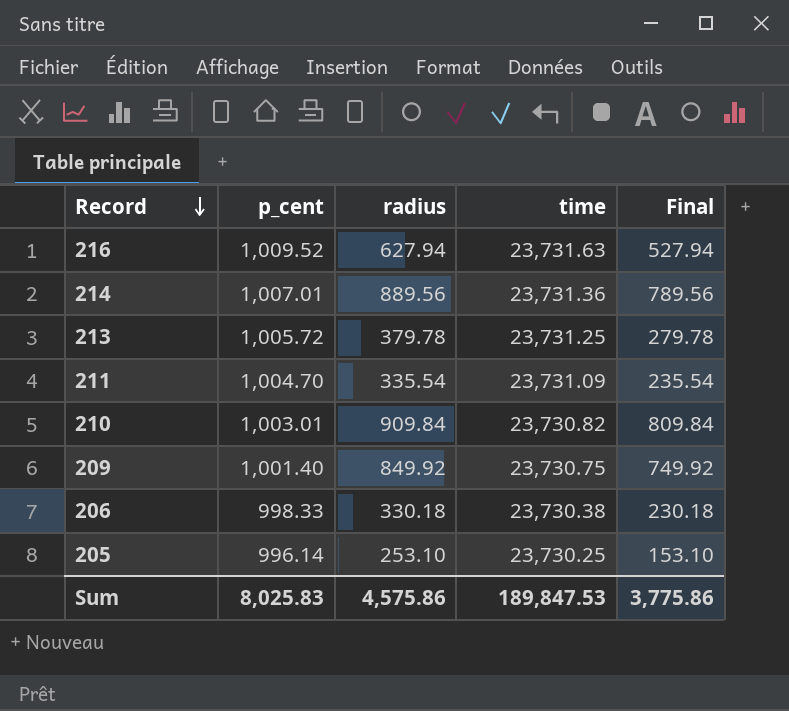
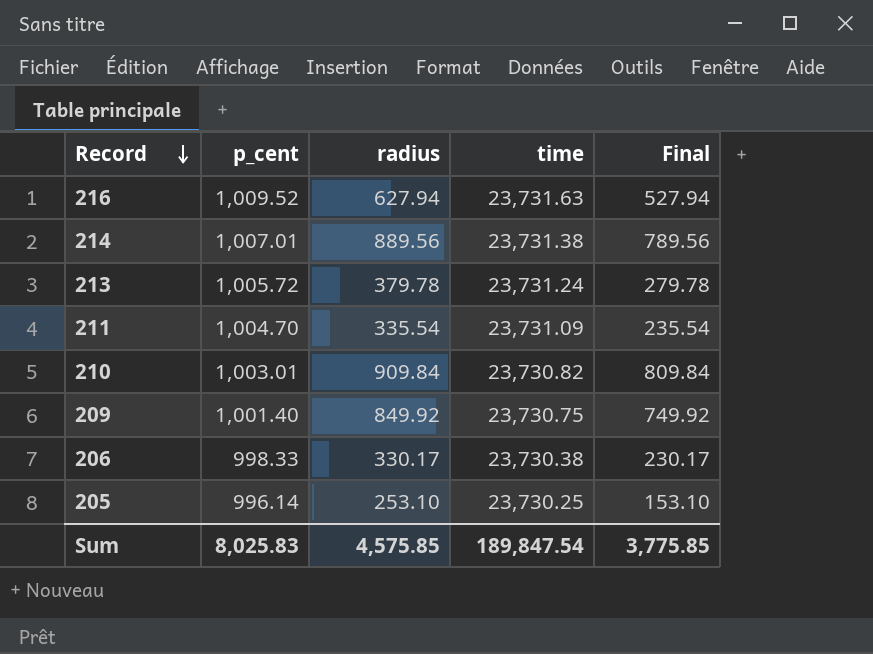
214 | time: 23,731.36 -> 23,731.38
213 | time: 23,731.25 -> 23,731.24
206 | radius: 330.18 -> 330.17
206 | Final: 230.18 -> 230.17
Sum | radius: 4,575.86 -> 4,575.85
Sum | time: 189,847.53 -> 189,847.54
Sum | Final: 3,775.86 -> 3,775.85

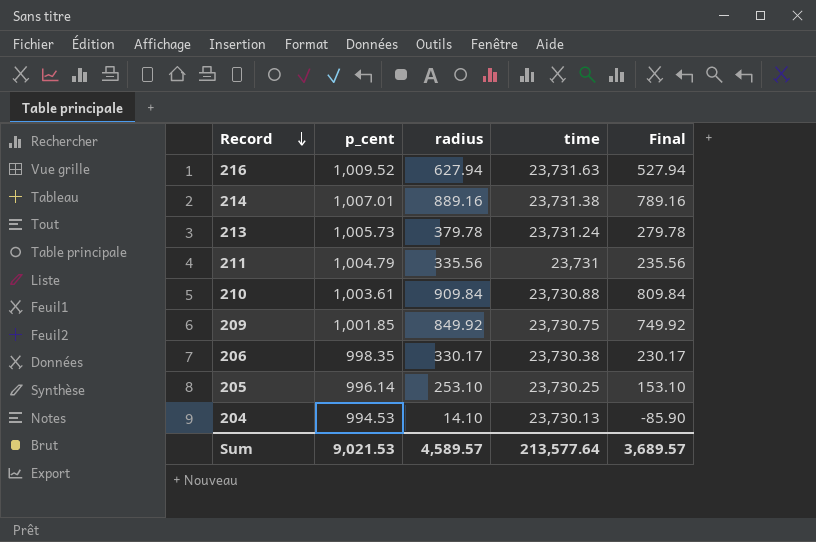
214 | radius: 889.56 -> 889.16
214 | Final: 789.56 -> 789.16
213 | p_cent: 1,005.72 -> 1,005.73
211 | p_cent: 1,004.70 -> 1,004.79
211 | radius: 335.54 -> 335.56
211 | time: 23,731.09 -> 23,731
211 | Final: 235.54 -> 235.56
210 | p_cent: 1,003.01 -> 1,003.61
210 | time: 23,730.82 -> 23,730.88
209 | p_cent: 1,001.40 -> 1,001.85
206 | p_cent: 998.33 -> 998.35
row 204: none -> 994.53 | 14.10 | 23,730.13 | -85.90
Sum | p_cent: 8,025.83 -> 9,021.53
Sum | radius: 4,575.85 -> 4,589.57
Sum | time: 189,847.54 -> 213,577.64
Sum | Final: 3,775.85 -> 3,689.57

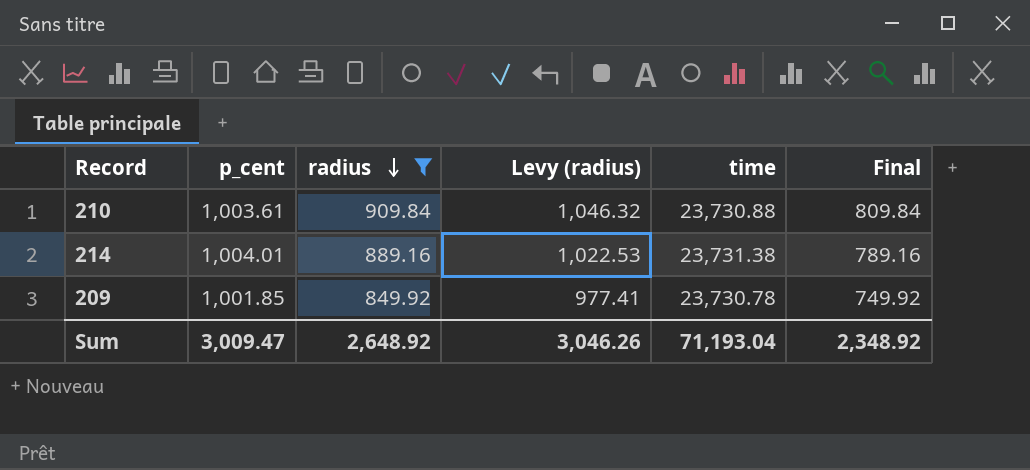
filter: none -> radius >= 849.92
row order: Record descending -> radius descending
column Levy (radius) | formula: none -> [radius] * 1.15
214 | p_cent: 1,007.01 -> 1,004.01
209 | time: 23,730.75 -> 23,730.78
Sum | p_cent: 9,021.53 -> 3,009.47
Sum | radius: 4,589.57 -> 2,648.92
Sum | time: 213,577.64 -> 71,193.04
Sum | Final: 3,689.57 -> 2,348.92

